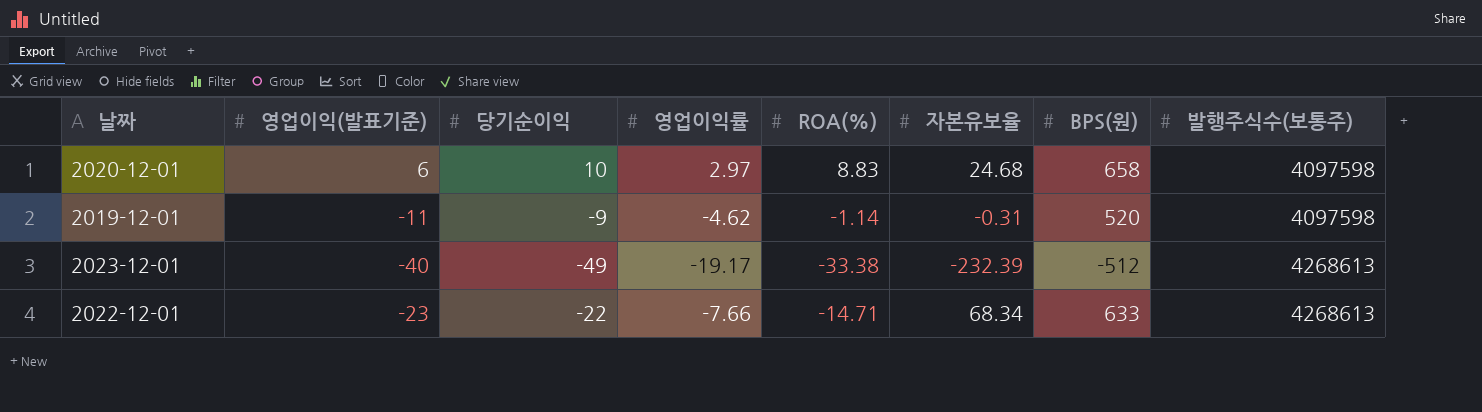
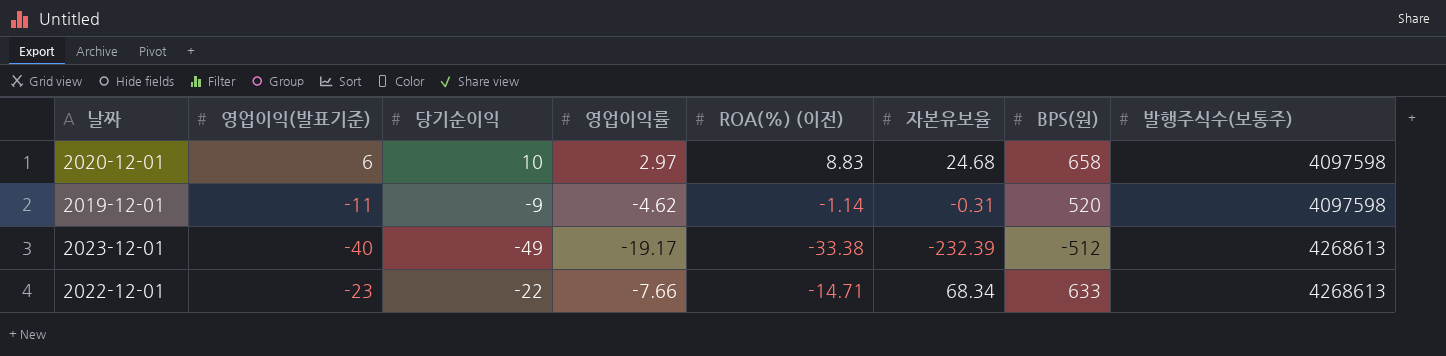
column name: ROA(%) -> ROA(%) (이전)

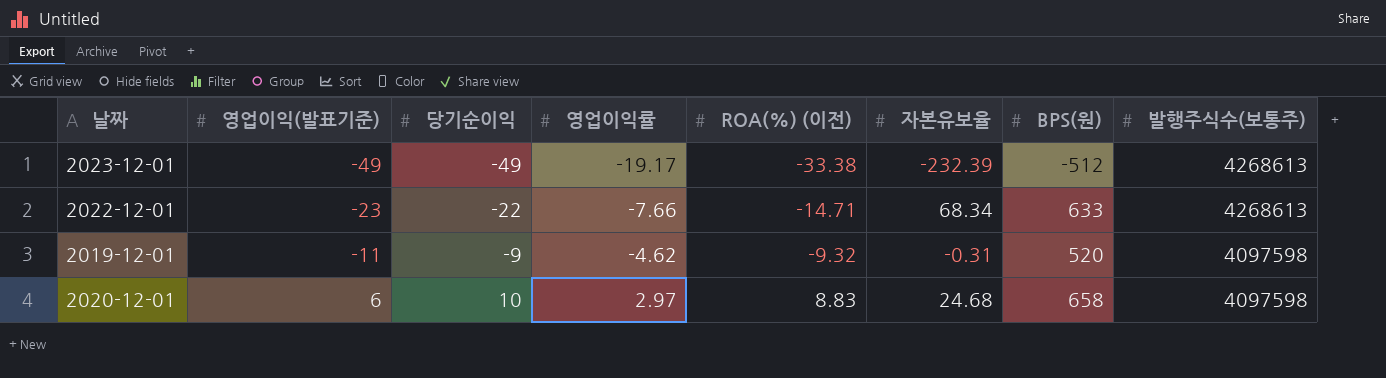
row order: 발행주식수(보통주) ascending -> 영업이익(발표기준) ascending
2023-12-01 | 영업이익(발표기준): -40 -> -49
2019-12-01 | ROA(%) (이전): -1.14 -> -9.32

